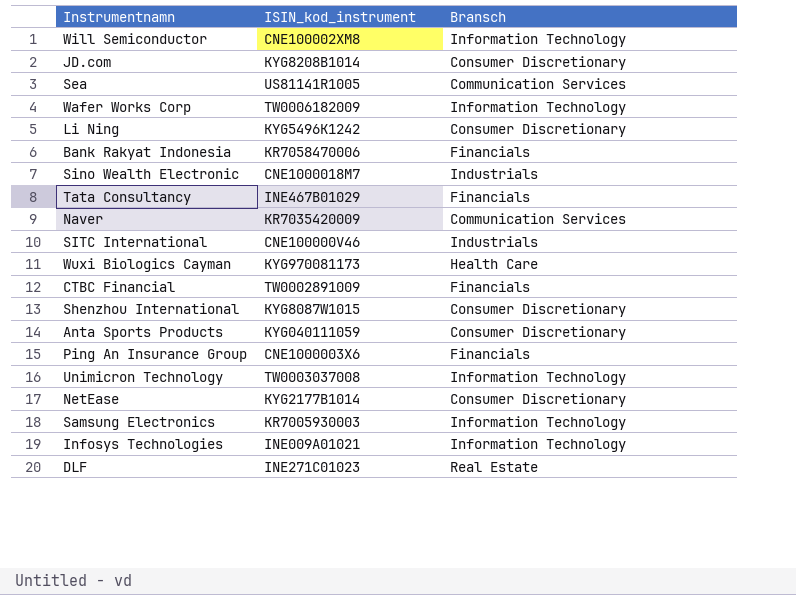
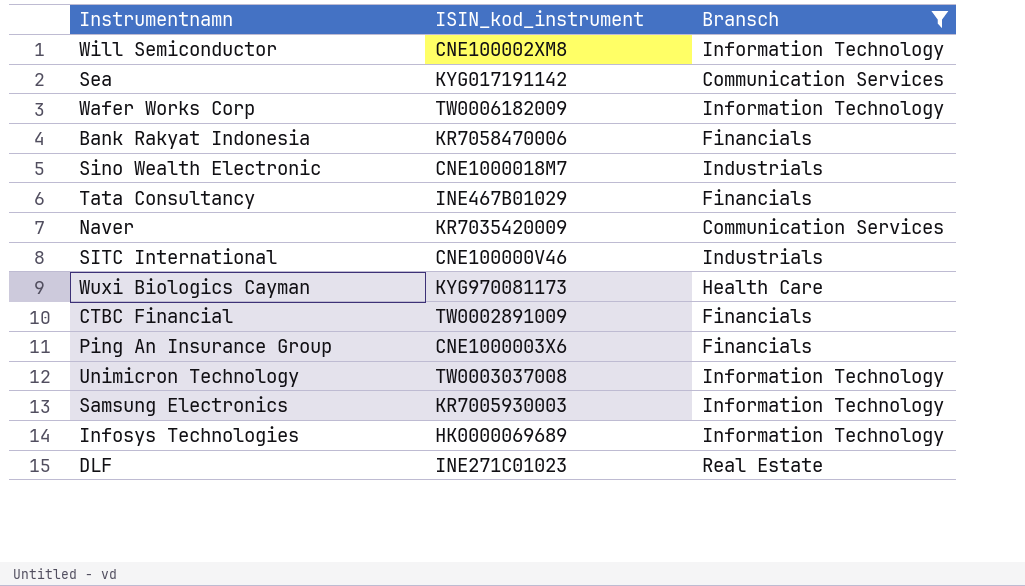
filter: none -> Bransch != Consumer Discretionary
Sea | ISIN_kod_instrument: US81141R1005 -> KYG017191142
Infosys Technologies | ISIN_kod_instrument: INE009A01021 -> HK0000069689

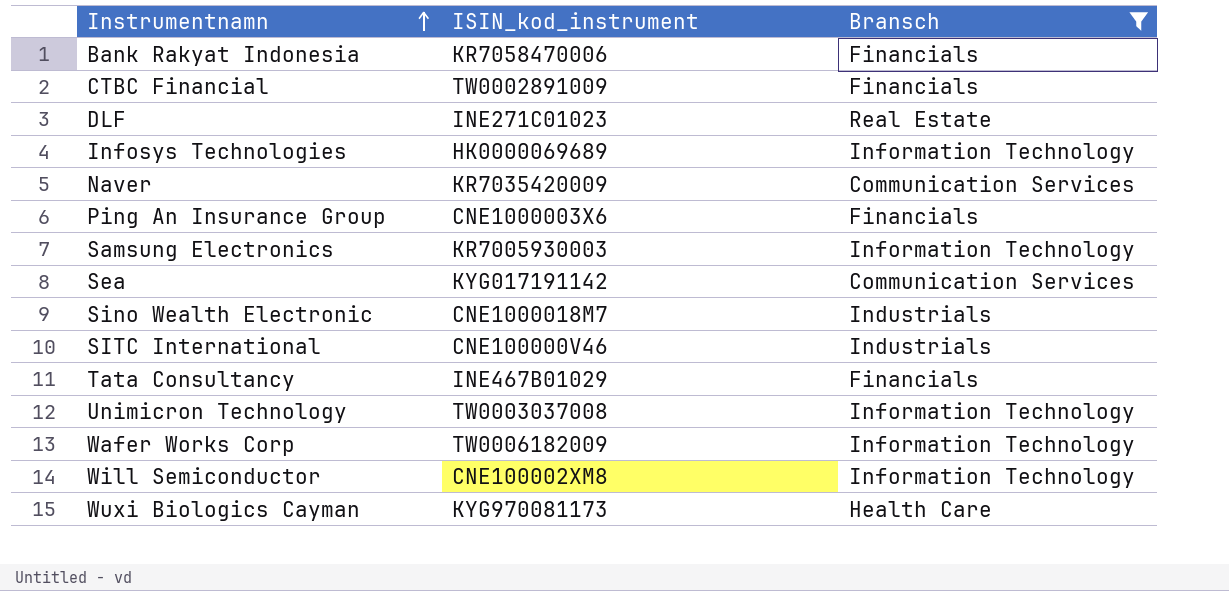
row order: none -> Instrumentnamn ascending

